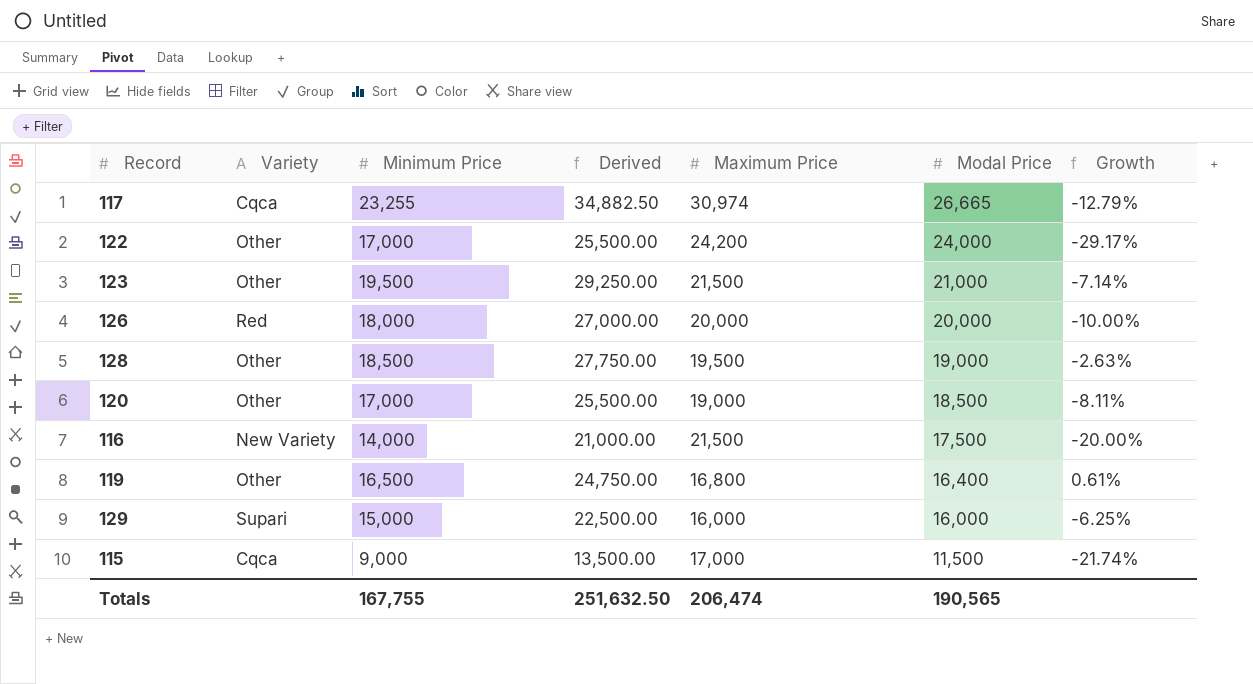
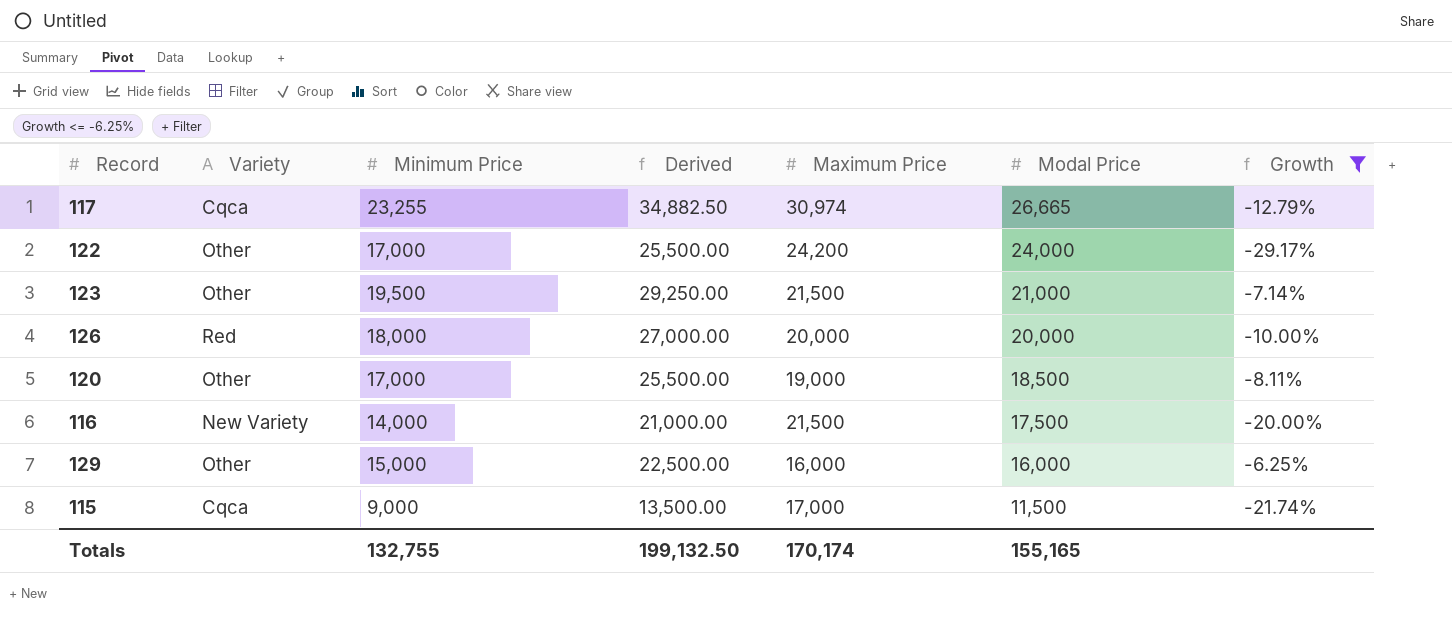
filter: none -> Growth <= -6.25%
129 | Variety: Supari -> Other
Totals | Minimum Price: 167,755 -> 132,755
Totals | Derived: 251,632.50 -> 199,132.50
Totals | Maximum Price: 206,474 -> 170,174
Totals | Modal Price: 190,565 -> 155,165

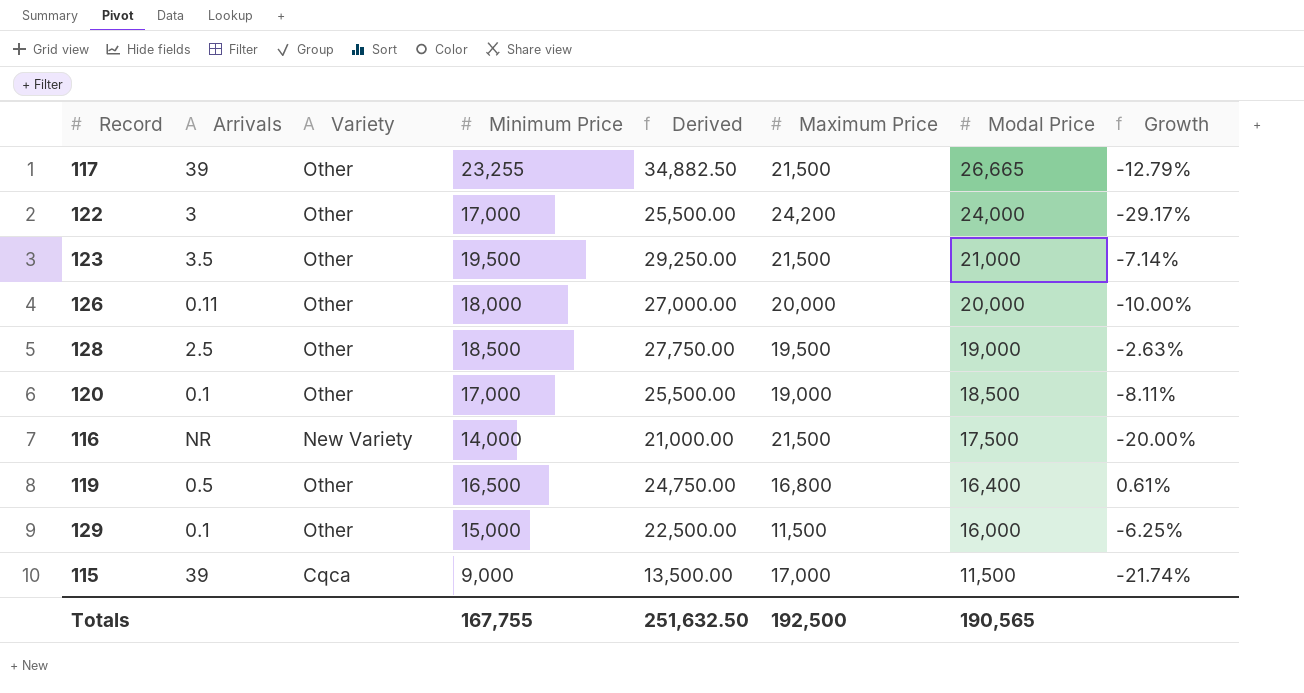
filter: Growth <= -6.25% -> none
column Arrivals | position: none -> 2
117 | Variety: Cqca -> Other
117 | Maximum Price: 30,974 -> 21,500
126 | Variety: Red -> Other
129 | Maximum Price: 16,000 -> 11,500
Totals | Minimum Price: 132,755 -> 167,755
Totals | Derived: 199,132.50 -> 251,632.50
Totals | Maximum Price: 170,174 -> 192,500
Totals | Modal Price: 155,165 -> 190,565

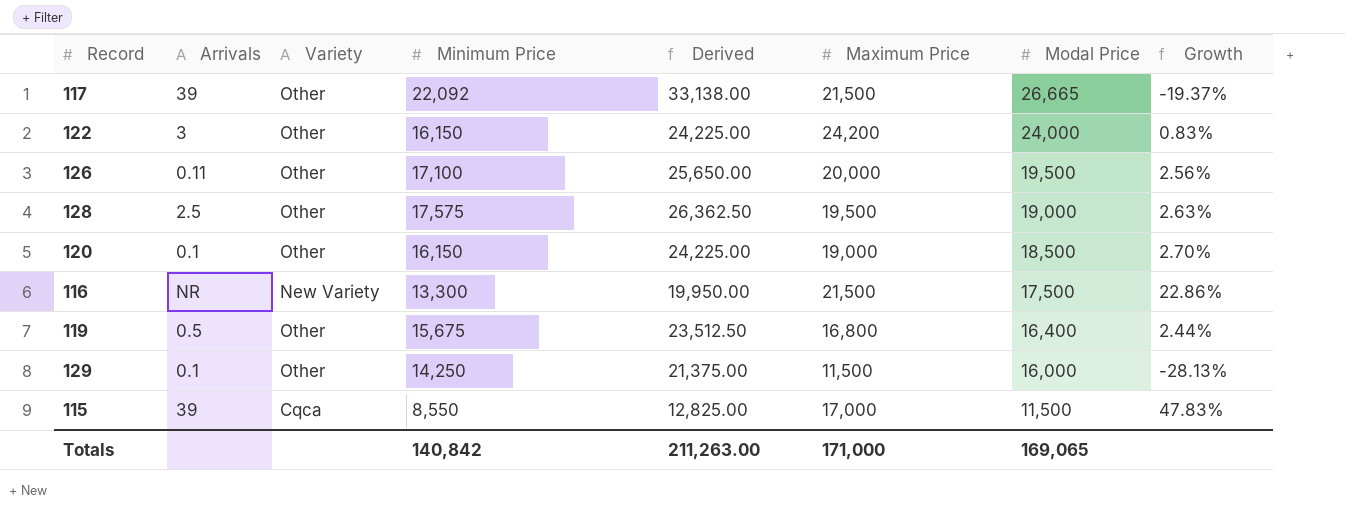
column Growth | formula: ([Minimum Price] - [Modal Price]) / [Modal Price] -> ([Maximum Price] - [Modal Price]) / [Modal Price]
row 123: 3.5 | Other | 19,500 | 29,250.00 | 21,500 | 21,000 | -7.14% -> none
117 | Minimum Price: 23,255 -> 22,092
117 | Derived: 34,882.50 -> 33,138.00
122 | Minimum Price: 17,000 -> 16,150
122 | Derived: 25,500.00 -> 24,225.00
126 | Minimum Price: 18,000 -> 17,100
126 | Derived: 27,000.00 -> 25,650.00
126 | Modal Price: 20,000 -> 19,500
128 | Minimum Price: 18,500 -> 17,575
128 | Derived: 27,750.00 -> 26,362.50
120 | Minimum Price: 17,000 -> 16,150
120 | Derived: 25,500.00 -> 24,225.00
116 | Minimum Price: 14,000 -> 13,300
116 | Derived: 21,000.00 -> 19,950.00
119 | Minimum Price: 16,500 -> 15,675
119 | Derived: 24,750.00 -> 23,512.50
129 | Minimum Price: 15,000 -> 14,250
129 | Derived: 22,500.00 -> 21,375.00
115 | Minimum Price: 9,000 -> 8,550
115 | Derived: 13,500.00 -> 12,825.00
Totals | Minimum Price: 167,755 -> 140,842
Totals | Derived: 251,632.50 -> 211,263.00
Totals | Maximum Price: 192,500 -> 171,000
Totals | Modal Price: 190,565 -> 169,065

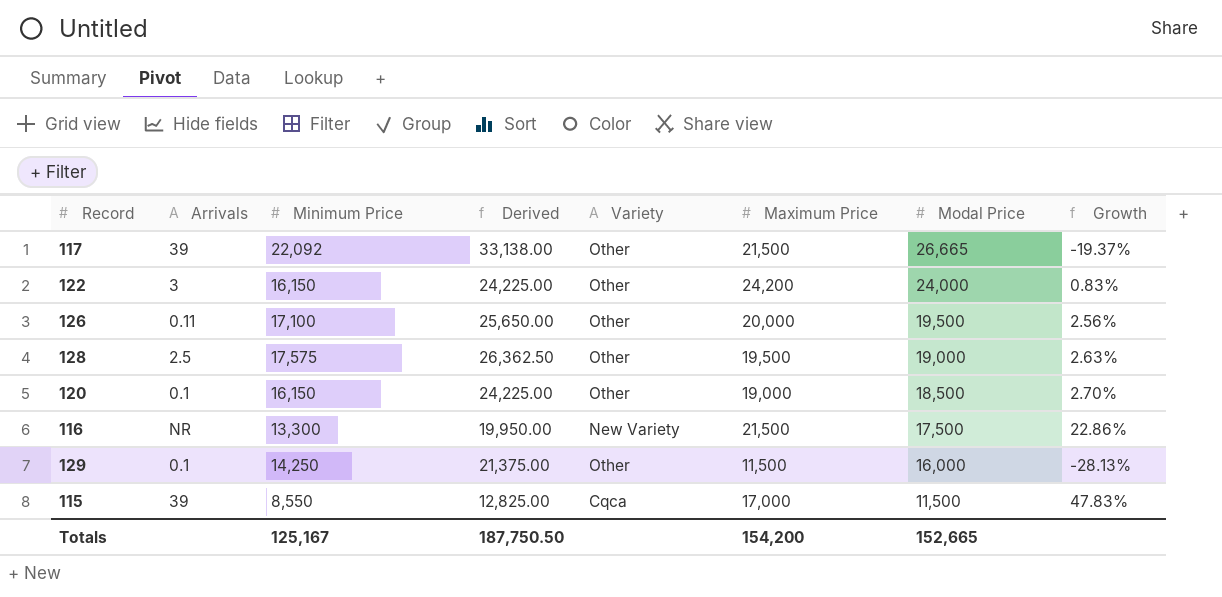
column Variety | position: 3 -> 5
row 119: 0.5 | Other | 15,675 | 23,512.50 | 16,800 | 16,400 | 2.44% -> none
Totals | Minimum Price: 140,842 -> 125,167
Totals | Derived: 211,263.00 -> 187,750.50
Totals | Maximum Price: 171,000 -> 154,200
Totals | Modal Price: 169,065 -> 152,665

